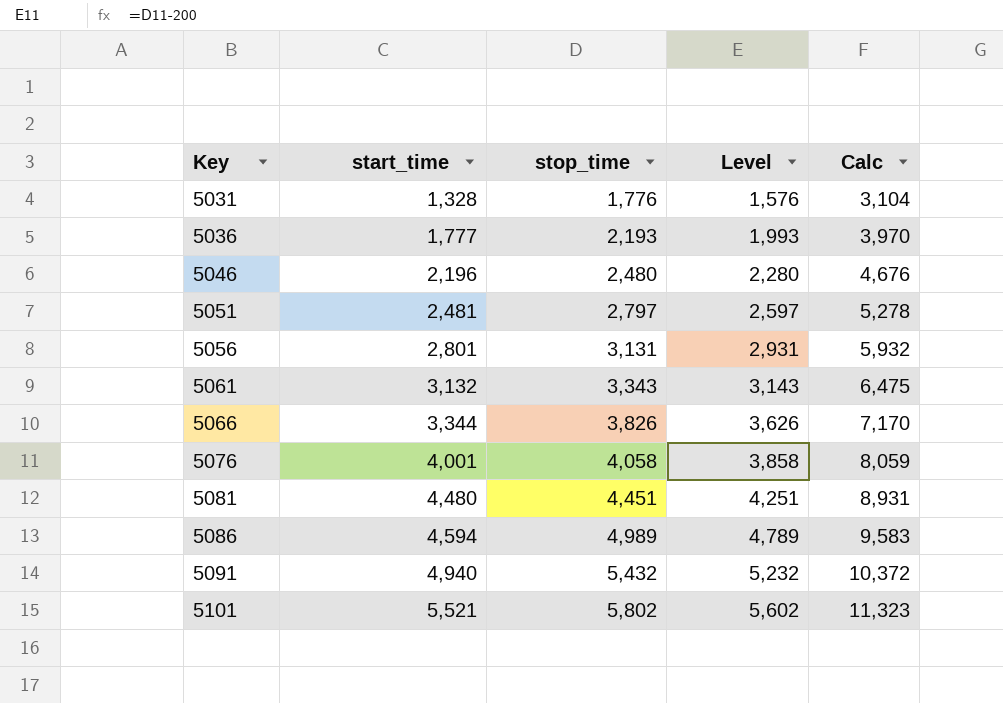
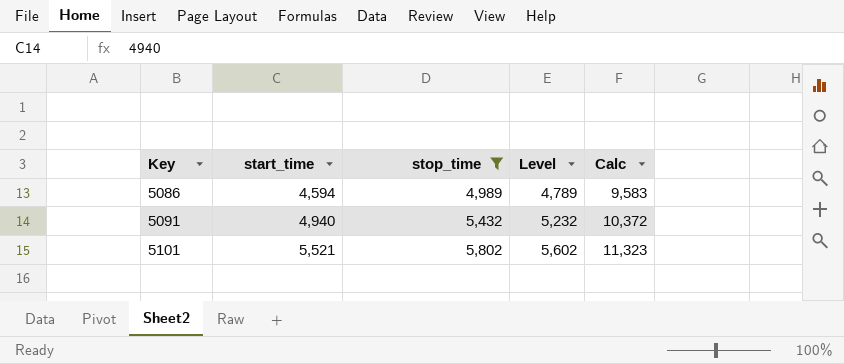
filter: none -> stop_time >= 4,989

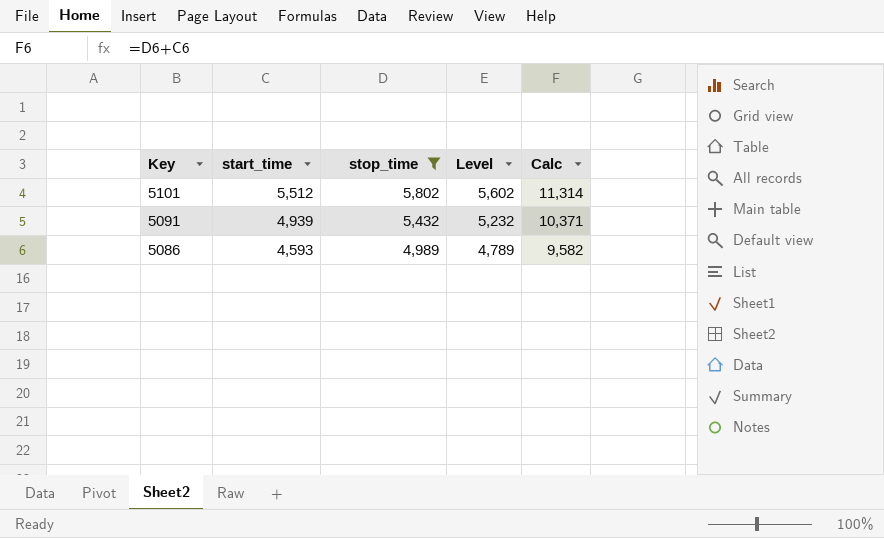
row order: Key ascending -> Key descending
5101 | start_time: 5,521 -> 5,512
5101 | Calc: 11,323 -> 11,314
5091 | start_time: 4,940 -> 4,939
5091 | Calc: 10,372 -> 10,371
5086 | start_time: 4,594 -> 4,593
5086 | Calc: 9,583 -> 9,582

